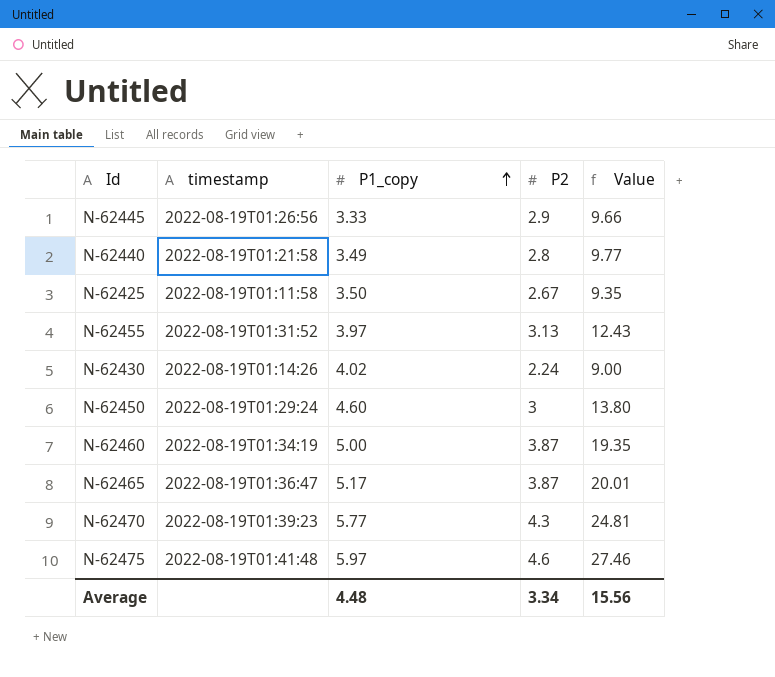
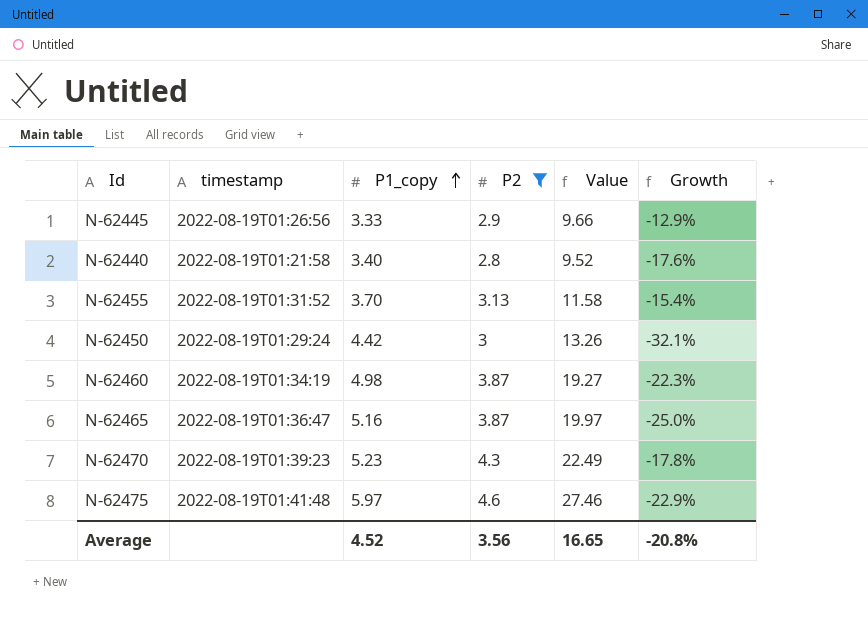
filter: none -> P2 >= 2.8
column Growth | formula: none -> ([P2] - [P1_copy]) / [P1_copy]
N-62440 | P1_copy: 3.49 -> 3.40
N-62440 | Value: 9.77 -> 9.52
N-62455 | P1_copy: 3.97 -> 3.70
N-62455 | Value: 12.43 -> 11.58
N-62450 | P1_copy: 4.60 -> 4.42
N-62450 | Value: 13.80 -> 13.26
N-62460 | P1_copy: 5.00 -> 4.98
N-62460 | Value: 19.35 -> 19.27
N-62465 | P1_copy: 5.17 -> 5.16
N-62465 | Value: 20.01 -> 19.97
N-62470 | P1_copy: 5.77 -> 5.23
N-62470 | Value: 24.81 -> 22.49
Average | P1_copy: 4.48 -> 4.52
Average | P2: 3.34 -> 3.56
Average | Value: 15.56 -> 16.65

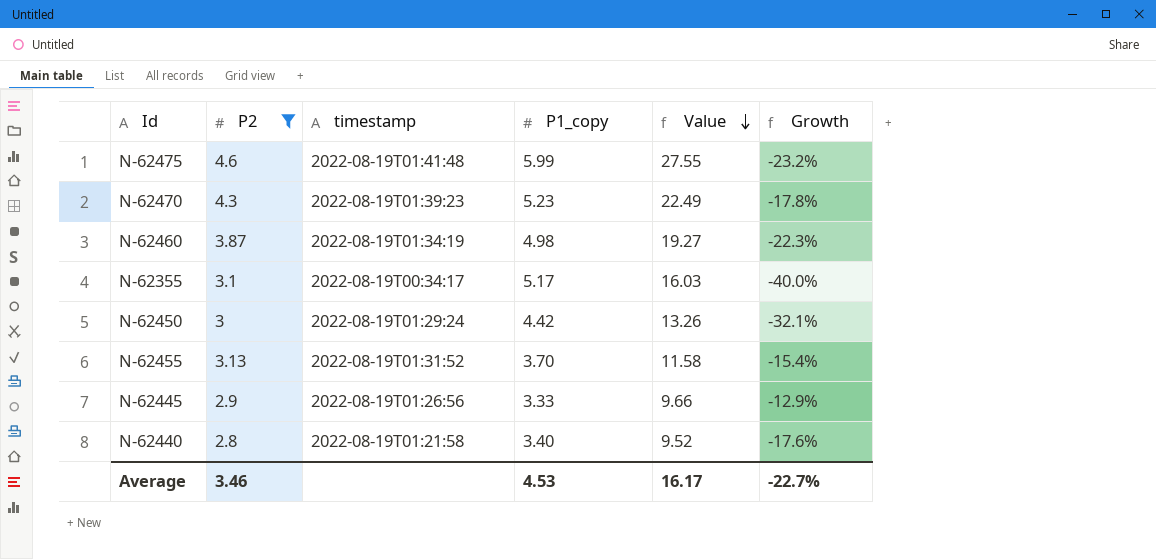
row order: P1_copy ascending -> Value descending
column P2 | position: 4 -> 2
row N-62465: 2022-08-19T01:36:47 | 5.16 | 3.87 | 19.97 | -25.0% -> none
N-62475 | P1_copy: 5.97 -> 5.99
N-62475 | Value: 27.46 -> 27.55
N-62475 | Growth: -22.9% -> -23.2%
row N-62355: none -> 3.1 | 2022-08-19T00:34:17 | 5.17 | 16.03 | -40.0%
Average | P2: 3.56 -> 3.46
Average | P1_copy: 4.52 -> 4.53
Average | Value: 16.65 -> 16.17
Average | Growth: -20.8% -> -22.7%

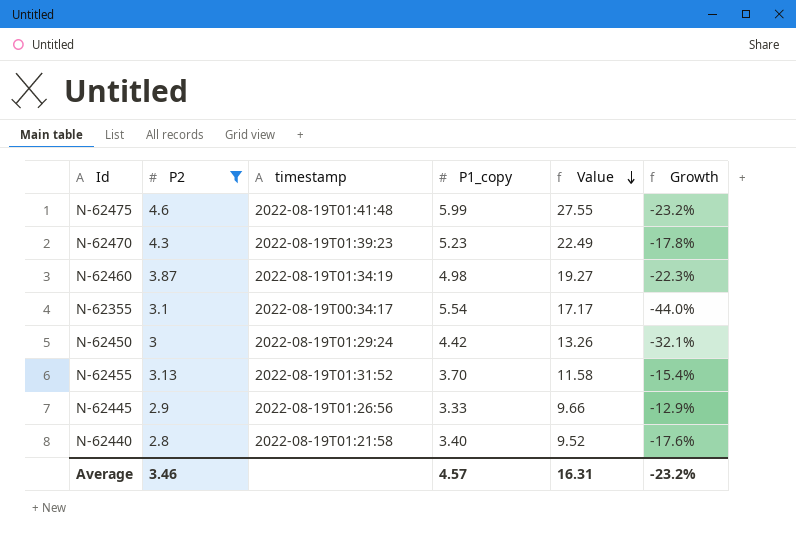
N-62355 | P1_copy: 5.17 -> 5.54
N-62355 | Value: 16.03 -> 17.17
N-62355 | Growth: -40.0% -> -44.0%
Average | P1_copy: 4.53 -> 4.57
Average | Value: 16.17 -> 16.31
Average | Growth: -22.7% -> -23.2%

